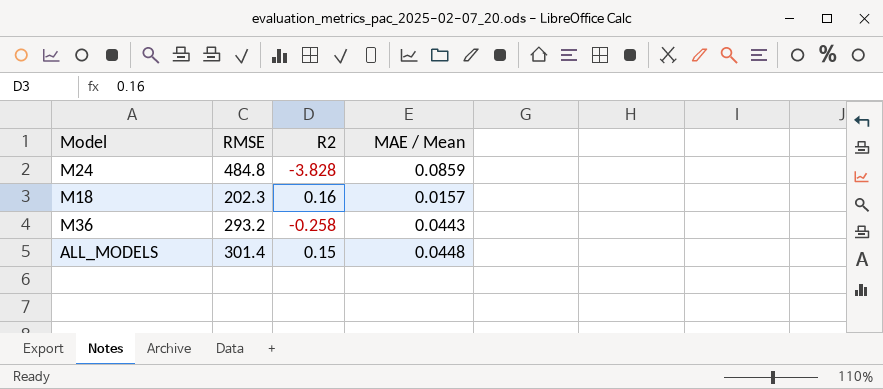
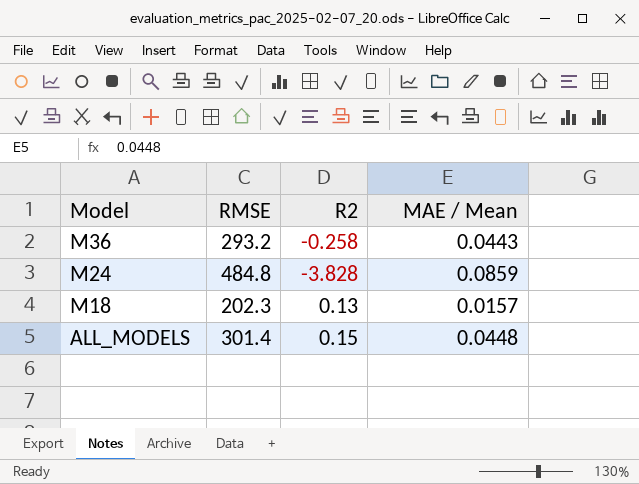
row order: none -> Model descending
M18 | R2: 0.16 -> 0.13

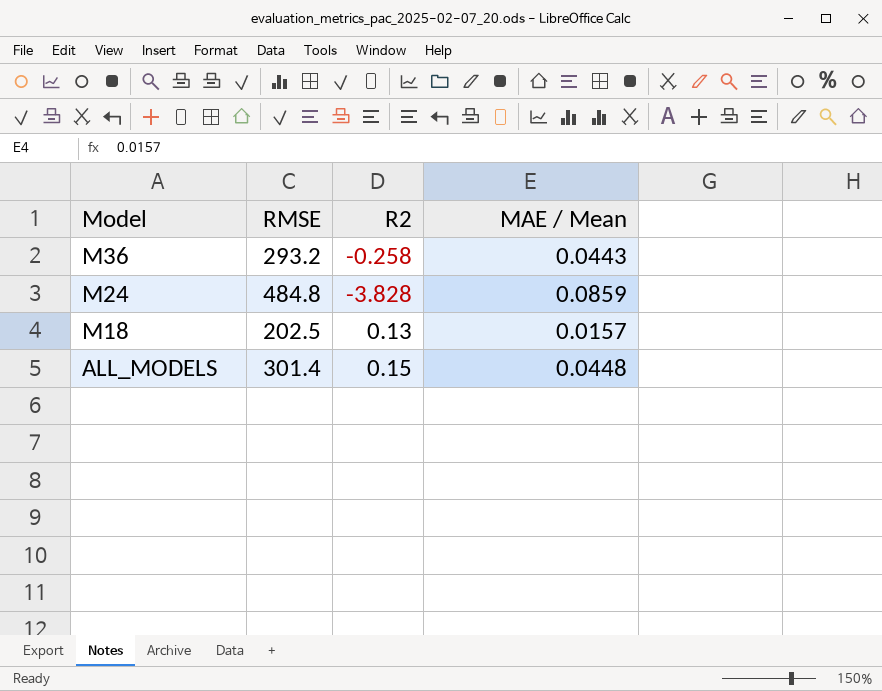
M18 | RMSE: 202.3 -> 202.5

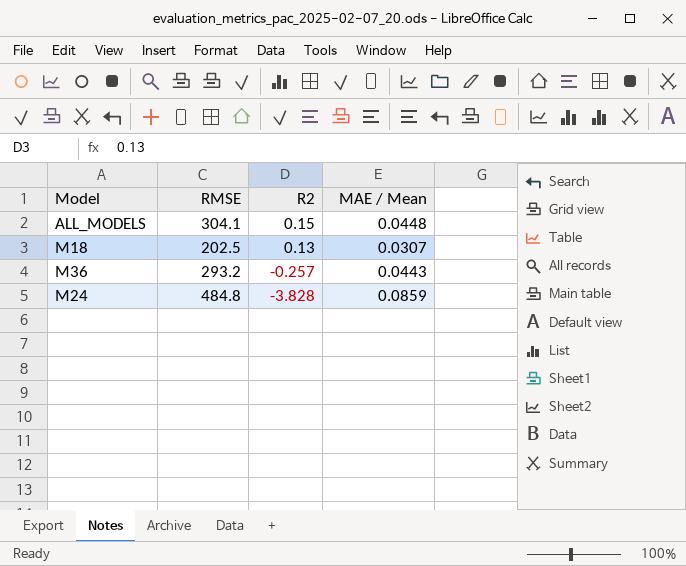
row order: Model descending -> R2 descending
ALL_MODELS | RMSE: 301.4 -> 304.1
M18 | MAE / Mean: 0.0157 -> 0.0307
M36 | R2: -0.258 -> -0.257

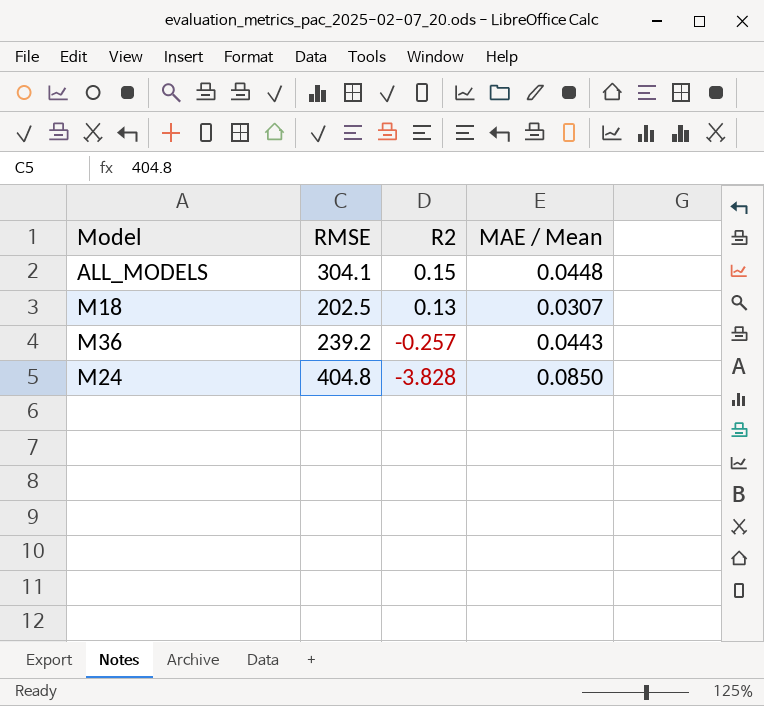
M36 | RMSE: 293.2 -> 239.2
M24 | RMSE: 484.8 -> 404.8
M24 | MAE / Mean: 0.0859 -> 0.0850

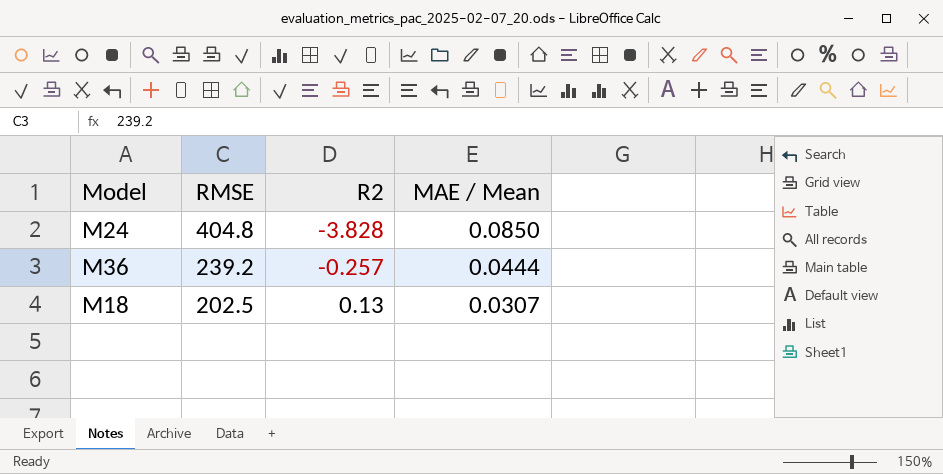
row order: R2 descending -> RMSE descending
row ALL_MODELS: 304.1 | 0.15 | 0.0448 -> none
M36 | MAE / Mean: 0.0443 -> 0.0444

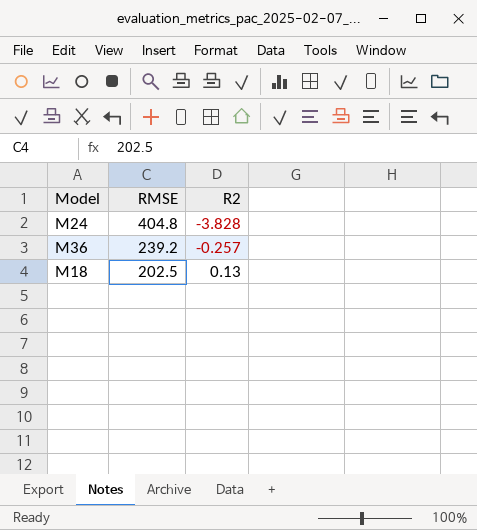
column MAE / Mean | position: 4 -> none

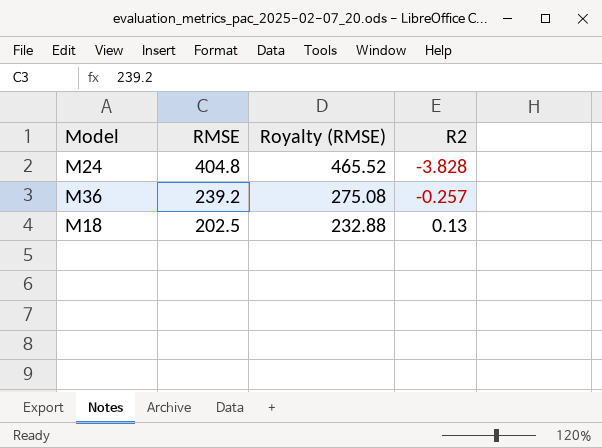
column Royalty (RMSE) | formula: none -> [RMSE] * 1.15

